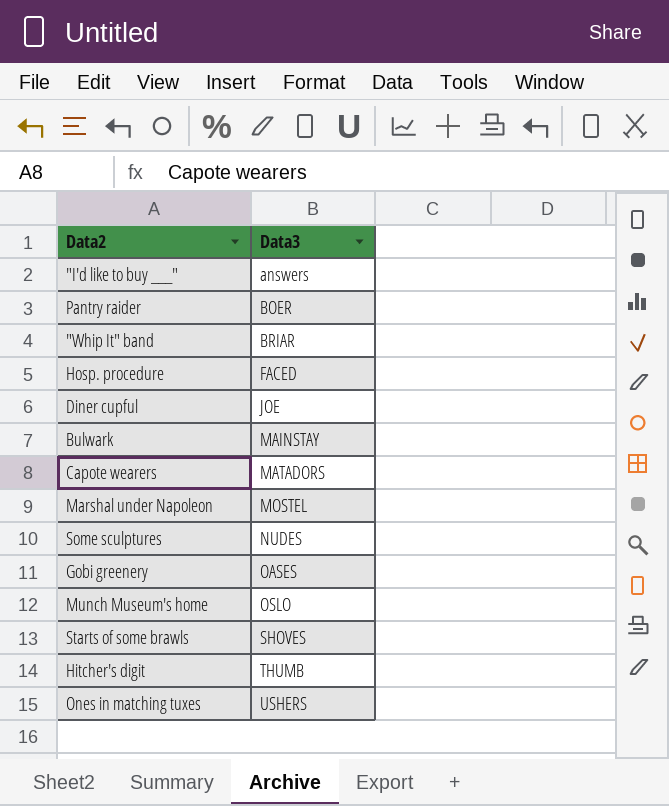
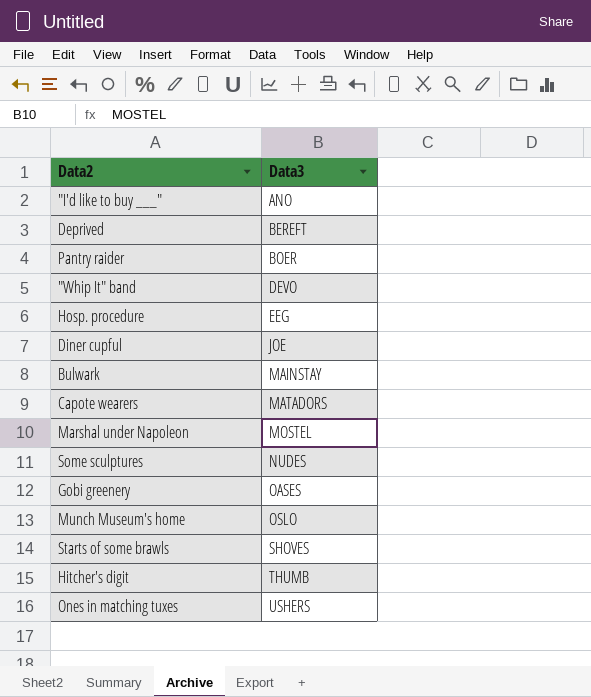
"I'd like to buy ___" | Data3: answers -> ANO
row Deprived: none -> BEREFT
"Whip It" band | Data3: BRIAR -> DEVO
Hosp. procedure | Data3: FACED -> EEG

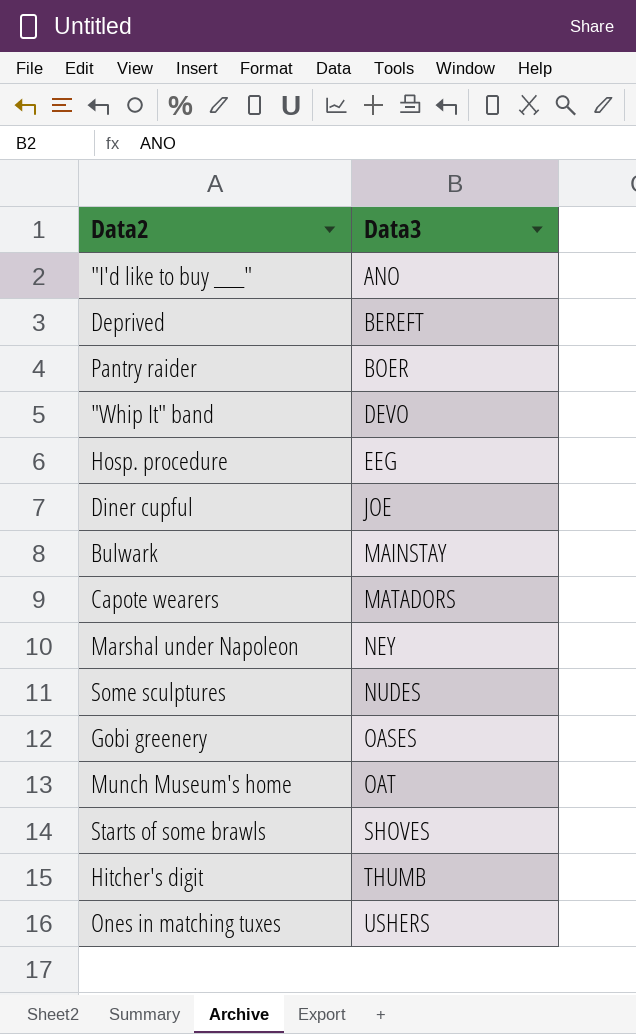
Marshal under Napoleon | Data3: MOSTEL -> NEY
Munch Museum's home | Data3: OSLO -> OAT

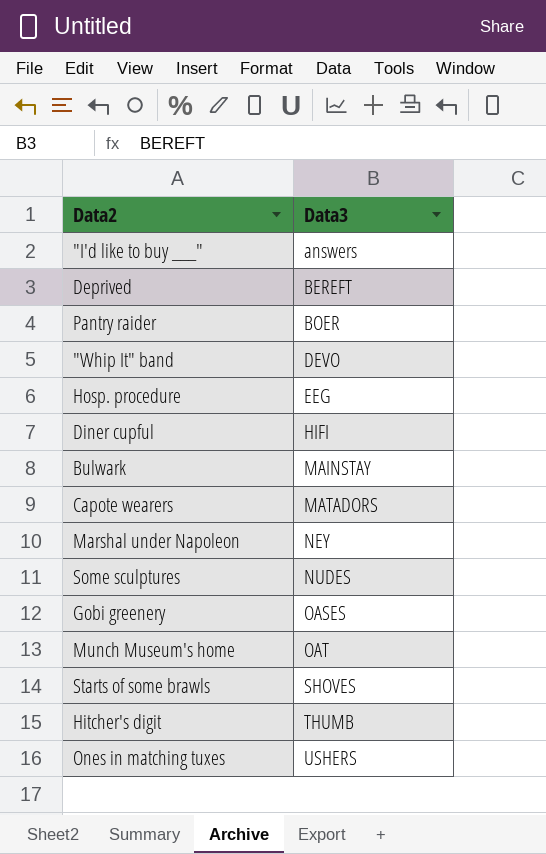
"I'd like to buy ___" | Data3: ANO -> answers
Diner cupful | Data3: JOE -> HIFI

